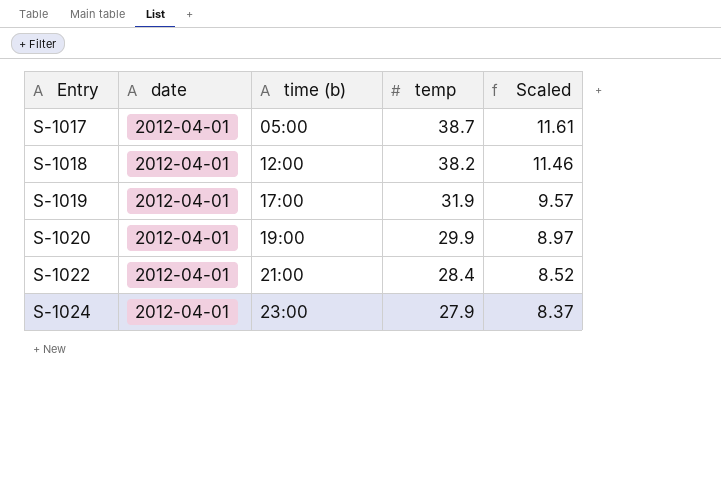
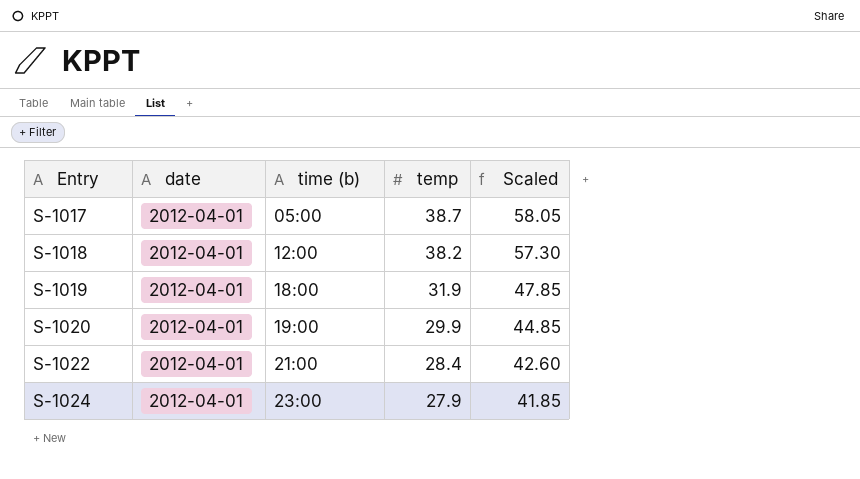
column Scaled | formula: [temp] * 0.3 -> [temp] * 1.5
S-1019 | time (b): 17:00 -> 18:00

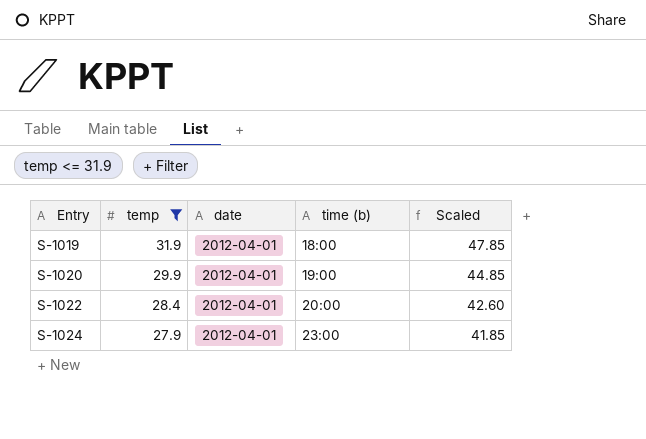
filter: none -> temp <= 31.9
column temp | position: 4 -> 2
S-1022 | time (b): 21:00 -> 20:00

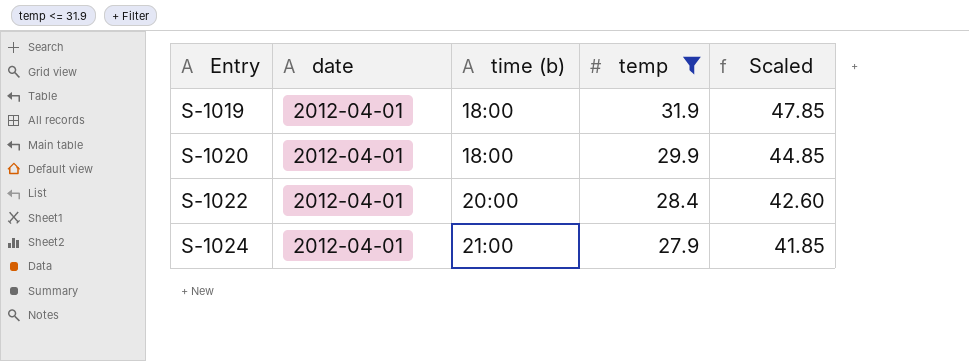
column temp | position: 2 -> 4
S-1020 | time (b): 19:00 -> 18:00
S-1024 | time (b): 23:00 -> 21:00

